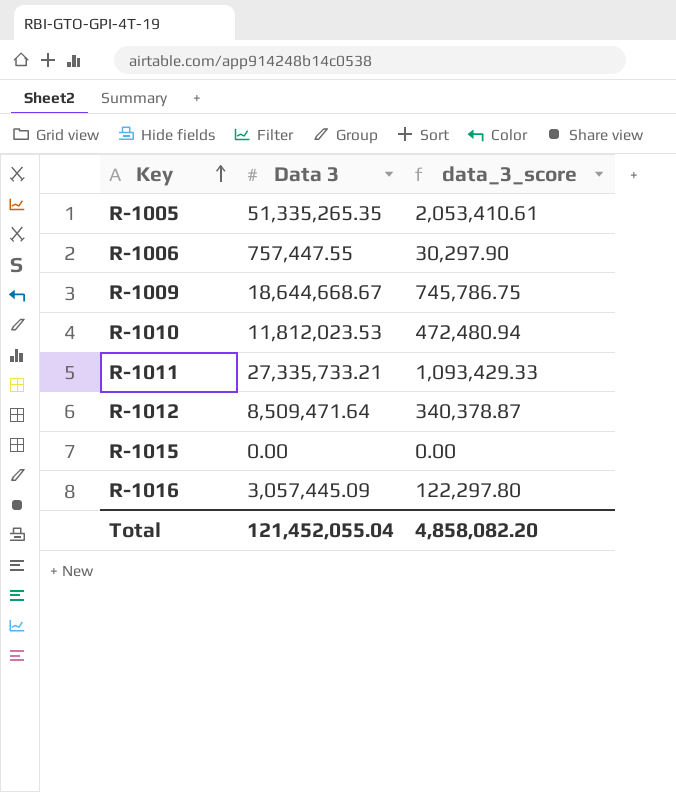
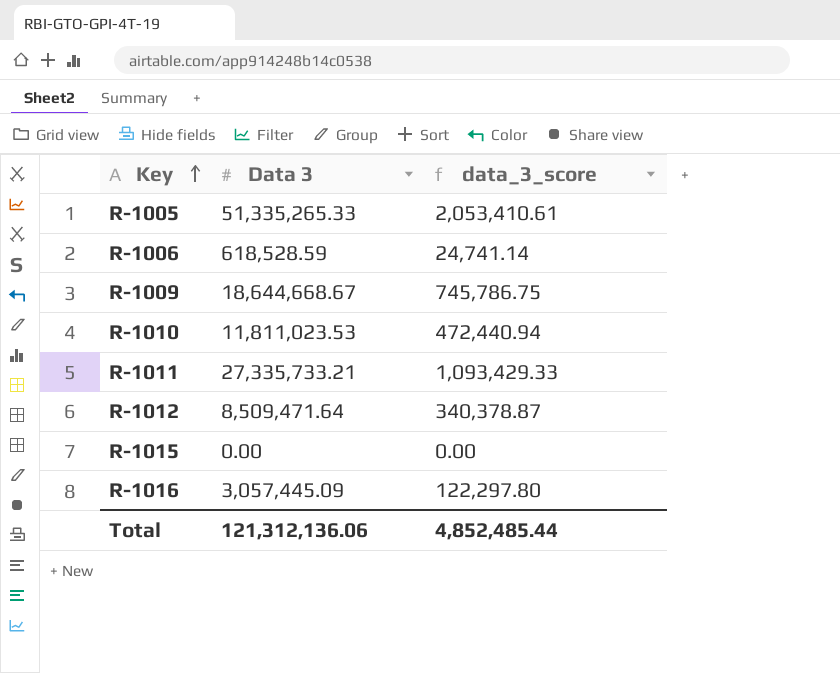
R-1005 | Data 3: 51,335,265.35 -> 51,335,265.33
R-1006 | Data 3: 757,447.55 -> 618,528.59
R-1006 | data_3_score: 30,297.90 -> 24,741.14
R-1010 | Data 3: 11,812,023.53 -> 11,811,023.53
R-1010 | data_3_score: 472,480.94 -> 472,440.94
Total | Data 3: 121,452,055.04 -> 121,312,136.06
Total | data_3_score: 4,858,082.20 -> 4,852,485.44

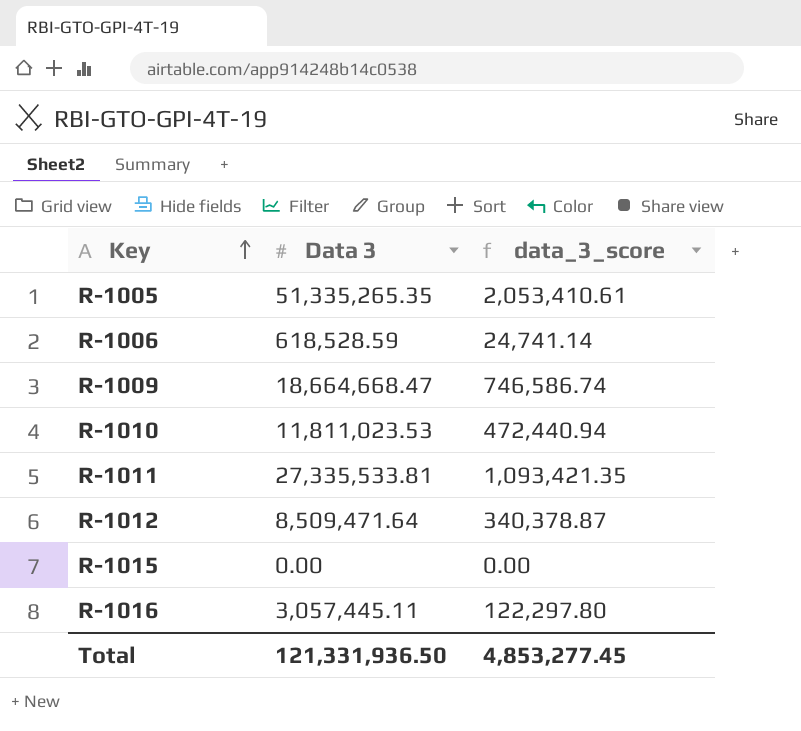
R-1005 | Data 3: 51,335,265.33 -> 51,335,265.35
R-1009 | Data 3: 18,644,668.67 -> 18,664,668.47
R-1009 | data_3_score: 745,786.75 -> 746,586.74
R-1011 | Data 3: 27,335,733.21 -> 27,335,533.81
R-1011 | data_3_score: 1,093,429.33 -> 1,093,421.35
R-1016 | Data 3: 3,057,445.09 -> 3,057,445.11
Total | Data 3: 121,312,136.06 -> 121,331,936.50
Total | data_3_score: 4,852,485.44 -> 4,853,277.45

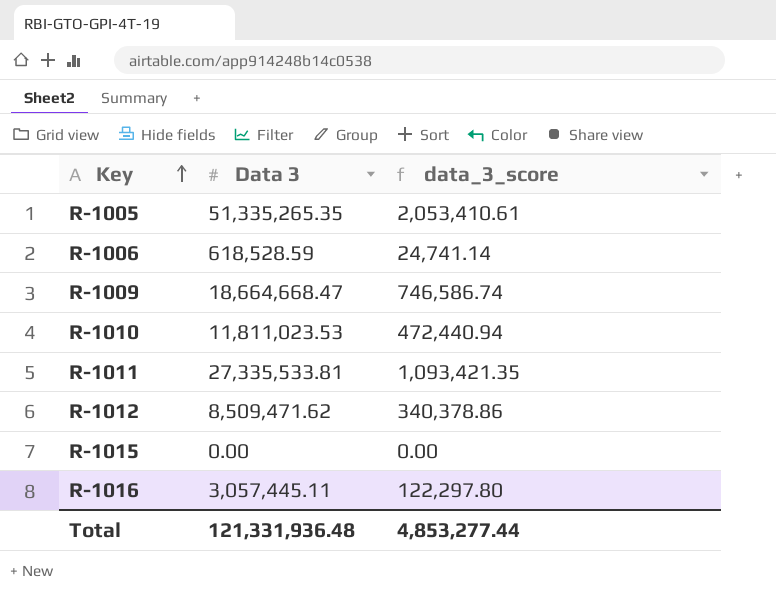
R-1012 | Data 3: 8,509,471.64 -> 8,509,471.62
R-1012 | data_3_score: 340,378.87 -> 340,378.86
Total | Data 3: 121,331,936.50 -> 121,331,936.48
Total | data_3_score: 4,853,277.45 -> 4,853,277.44

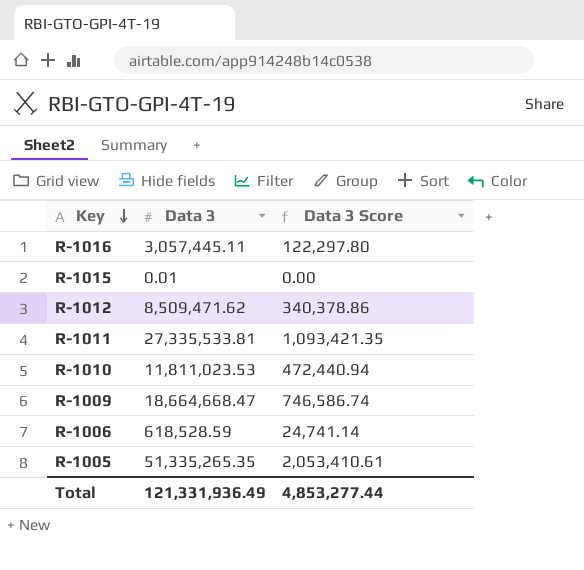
row order: Key ascending -> Key descending
column name: data_3_score -> Data 3 Score
R-1015 | Data 3: 0.00 -> 0.01
Total | Data 3: 121,331,936.48 -> 121,331,936.49

